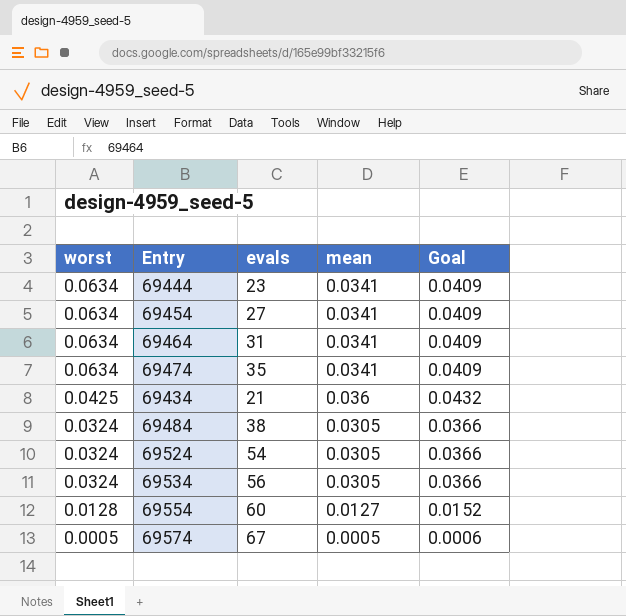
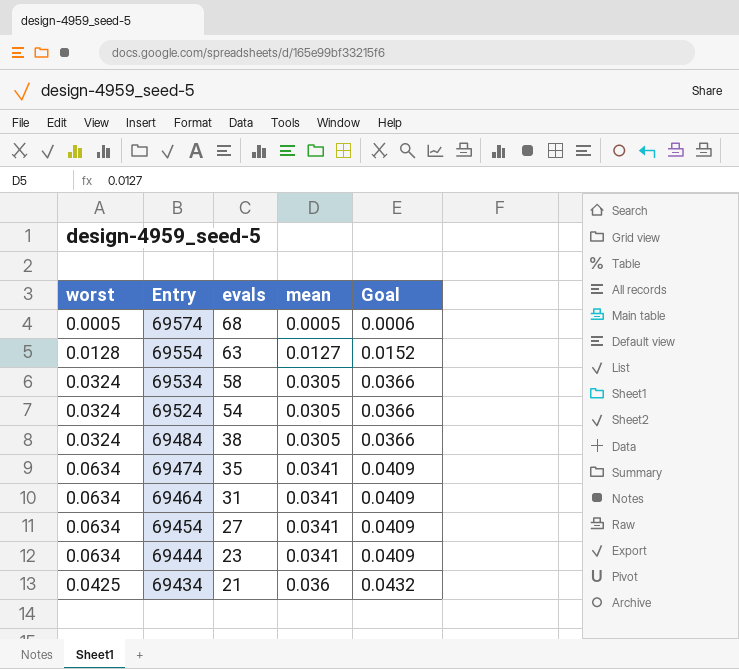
row order: worst descending -> Entry descending
69574 | evals: 67 -> 68
69554 | evals: 60 -> 63
69534 | evals: 56 -> 58

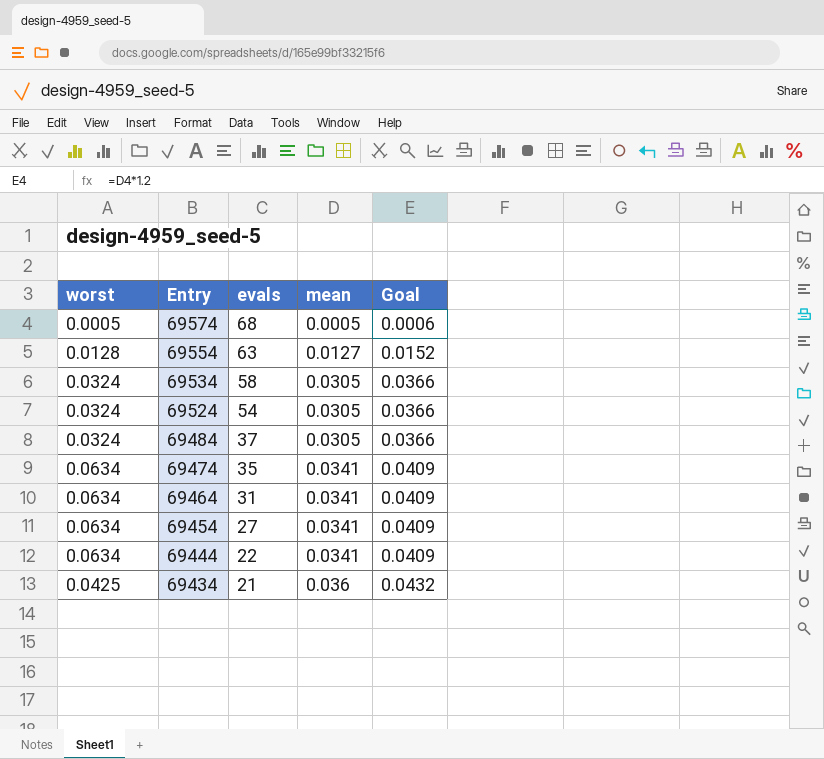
69484 | evals: 38 -> 37
69444 | evals: 23 -> 22

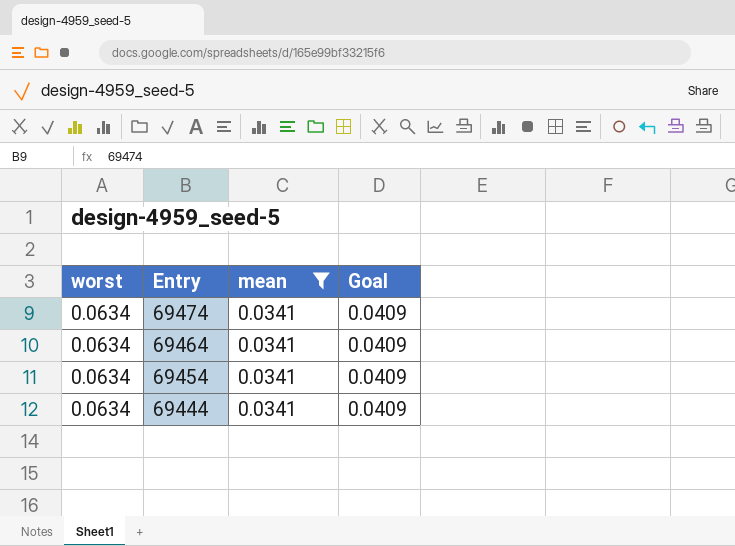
filter: none -> mean = 0.0341
column evals | position: 3 -> none

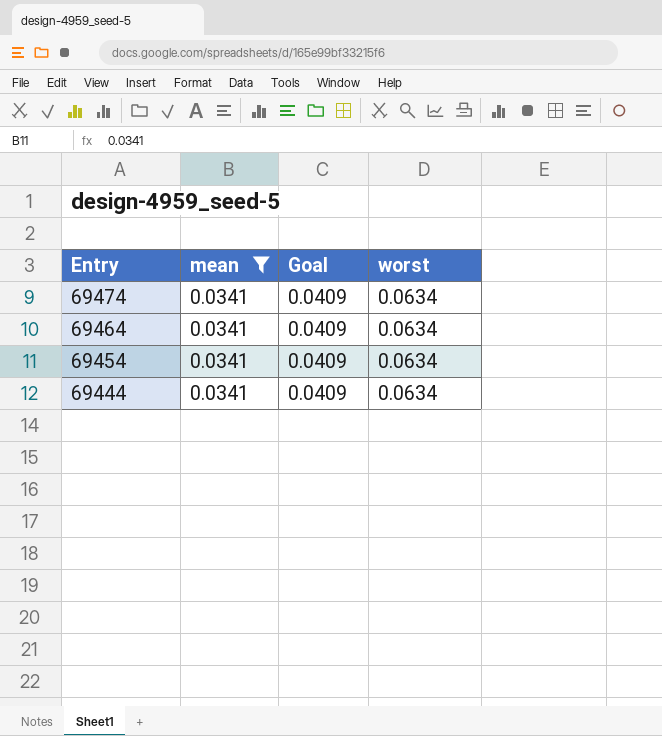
column worst | position: 1 -> 4

